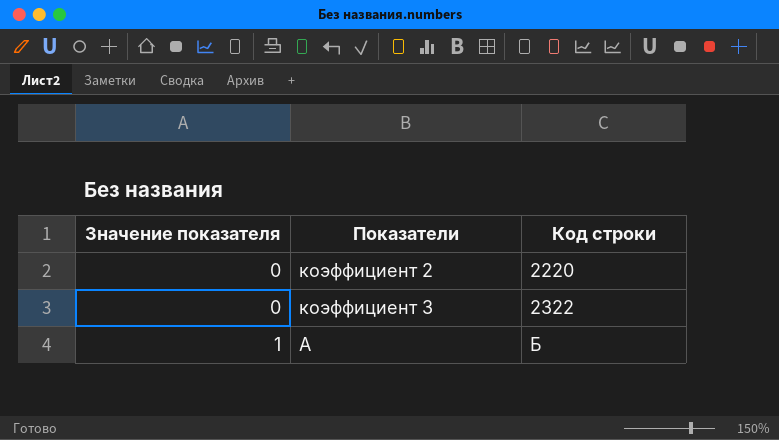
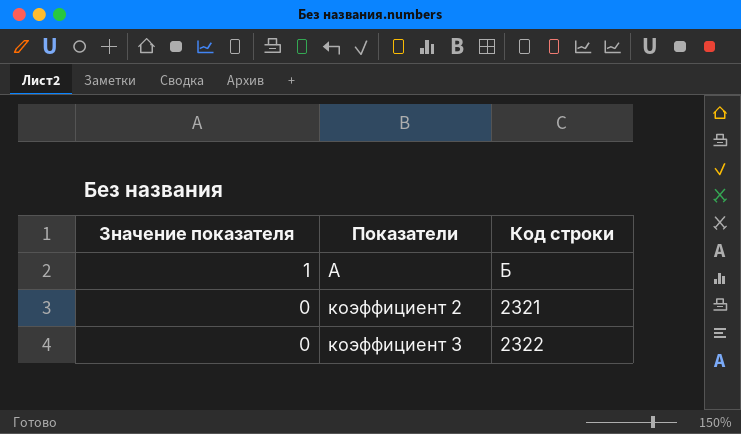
row order: Значение показателя ascending -> Значение показателя descending
коэффициент 2 | Код строки: 2220 -> 2321

